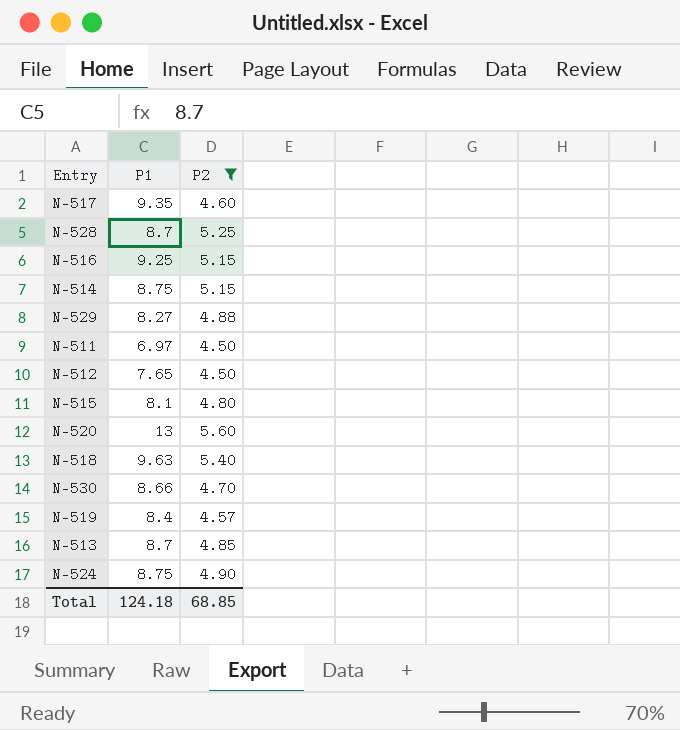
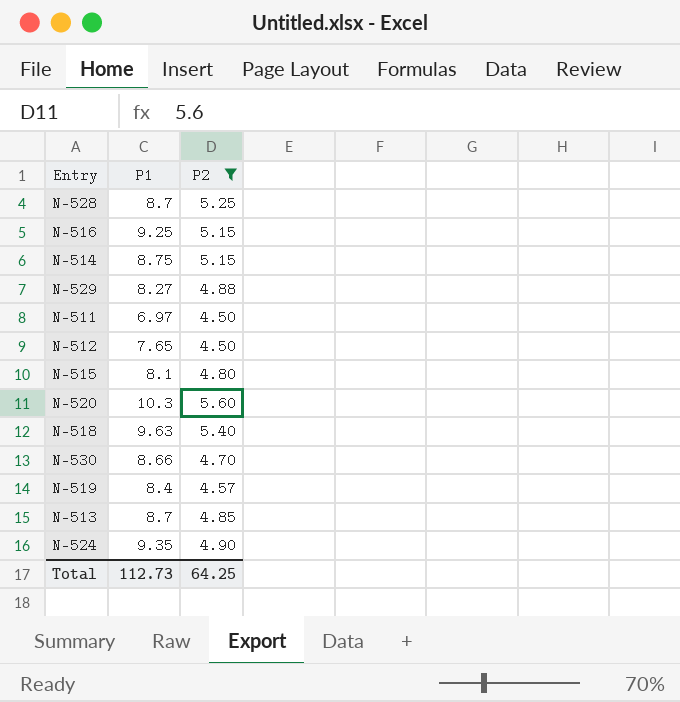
row N-517: 9.35 | 4.60 -> none
N-520 | P1: 13 -> 10.3
N-524 | P1: 8.75 -> 9.35
Total | P1: 124.18 -> 112.73
Total | P2: 68.85 -> 64.25

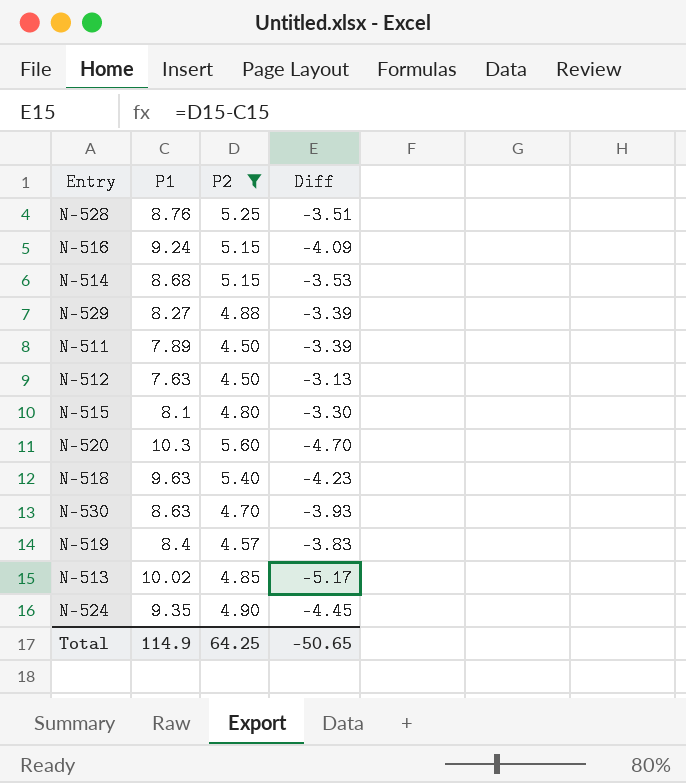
column Diff | formula: none -> [P2] - [P1]
N-528 | P1: 8.7 -> 8.76
N-516 | P1: 9.25 -> 9.24
N-514 | P1: 8.75 -> 8.68
N-511 | P1: 6.97 -> 7.89
N-512 | P1: 7.65 -> 7.63
N-530 | P1: 8.66 -> 8.63
N-513 | P1: 8.7 -> 10.02
Total | P1: 112.73 -> 114.9

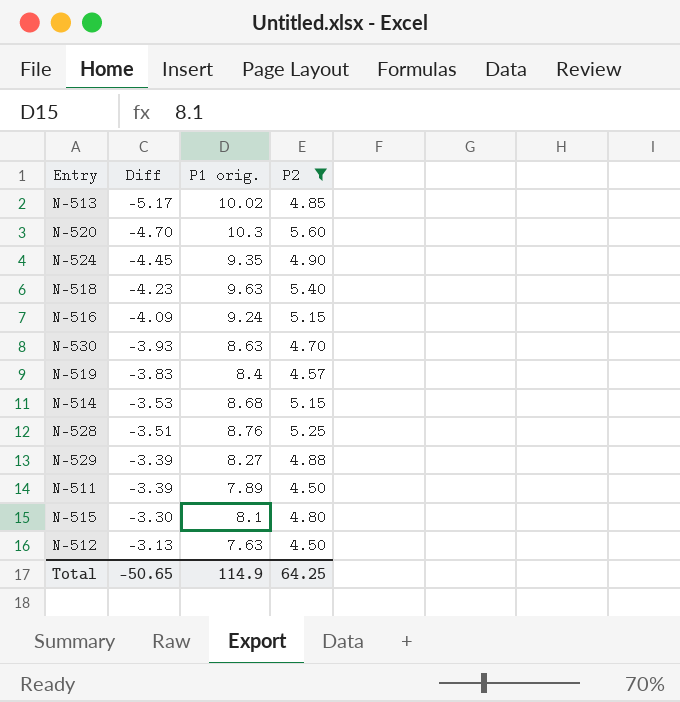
row order: none -> Diff ascending
column Diff | position: 4 -> 2
column name: P1 -> P1 orig.

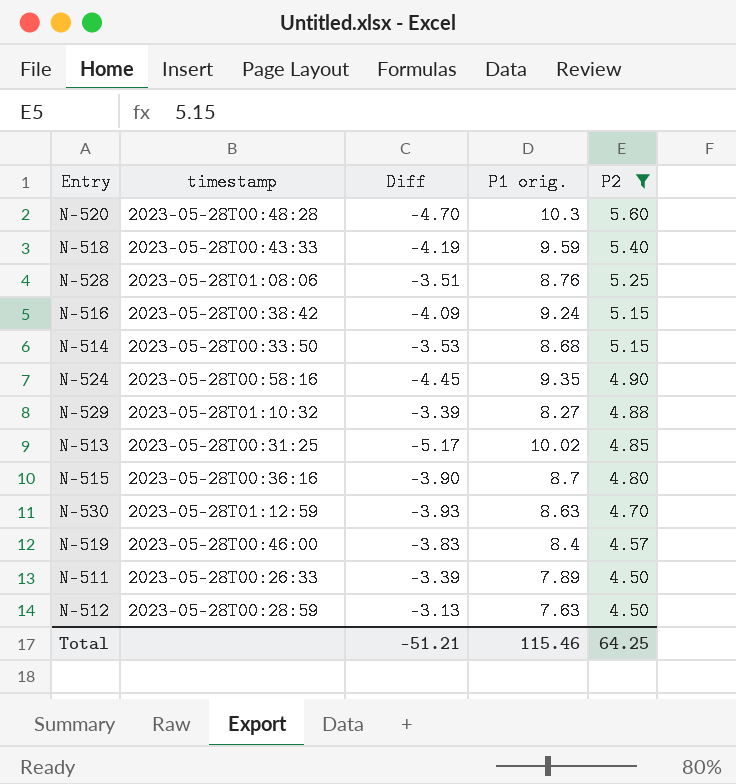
row order: Diff ascending -> P2 descending
column timestamp | position: none -> 2
N-518 | Diff: -4.23 -> -4.19
N-518 | P1 orig.: 9.63 -> 9.59
N-515 | Diff: -3.30 -> -3.90
N-515 | P1 orig.: 8.1 -> 8.7
Total | Diff: -50.65 -> -51.21
Total | P1 orig.: 114.9 -> 115.46

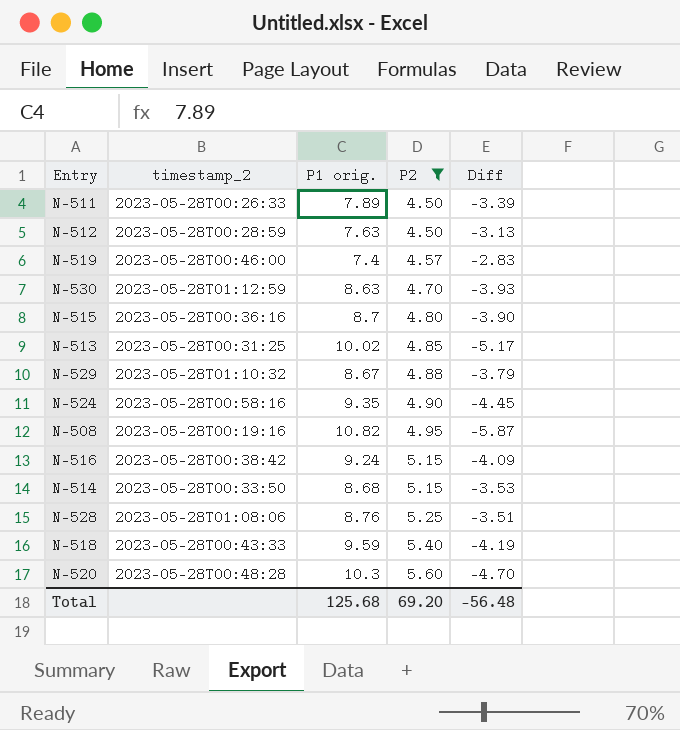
row order: P2 descending -> P2 ascending
column name: timestamp -> timestamp_2
column Diff | position: 3 -> 5
N-519 | P1 orig.: 8.4 -> 7.4
N-519 | Diff: -3.83 -> -2.83
N-529 | P1 orig.: 8.27 -> 8.67
N-529 | Diff: -3.39 -> -3.79
row N-508: none -> 2023-05-28T00:19:16 | 10.82 | 4.95 | -5.87
Total | P1 orig.: 115.46 -> 125.68
Total | P2: 64.25 -> 69.20
Total | Diff: -51.21 -> -56.48

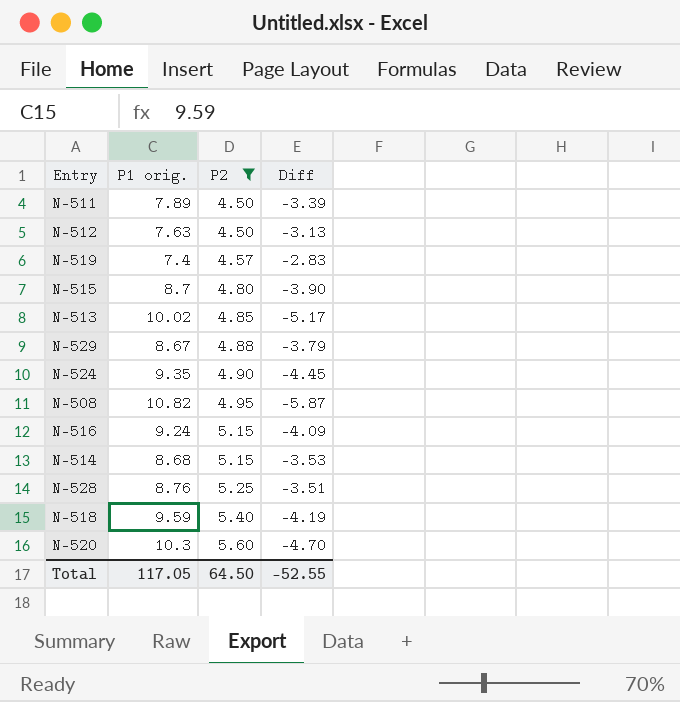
column timestamp_2 | position: 2 -> none
row N-530: 2023-05-28T01:12:59 | 8.63 | 4.70 | -3.93 -> none
Total | P1 orig.: 125.68 -> 117.05
Total | P2: 69.20 -> 64.50
Total | Diff: -56.48 -> -52.55

